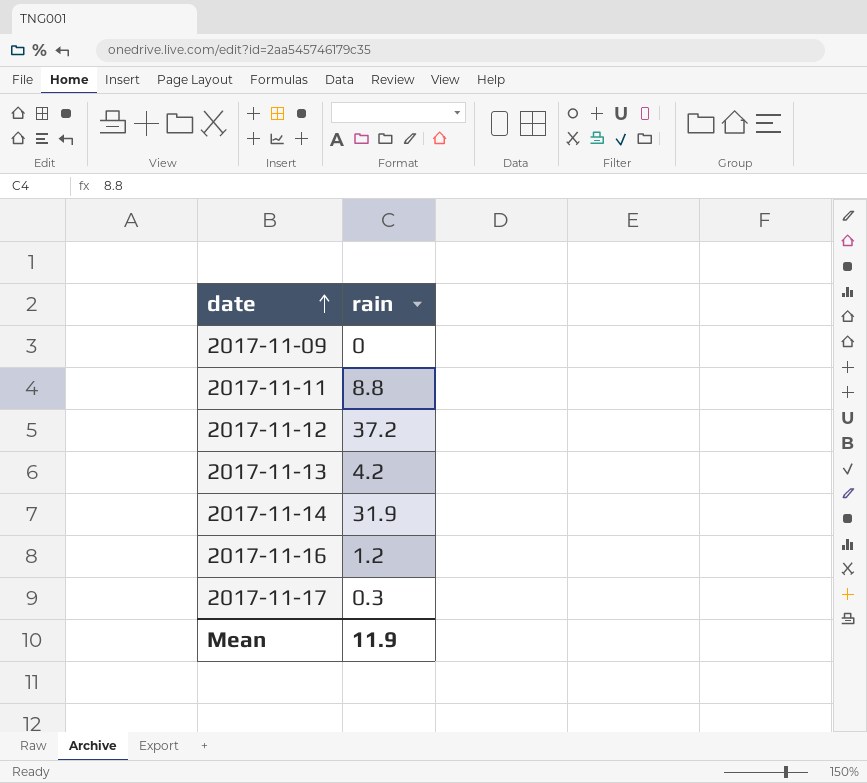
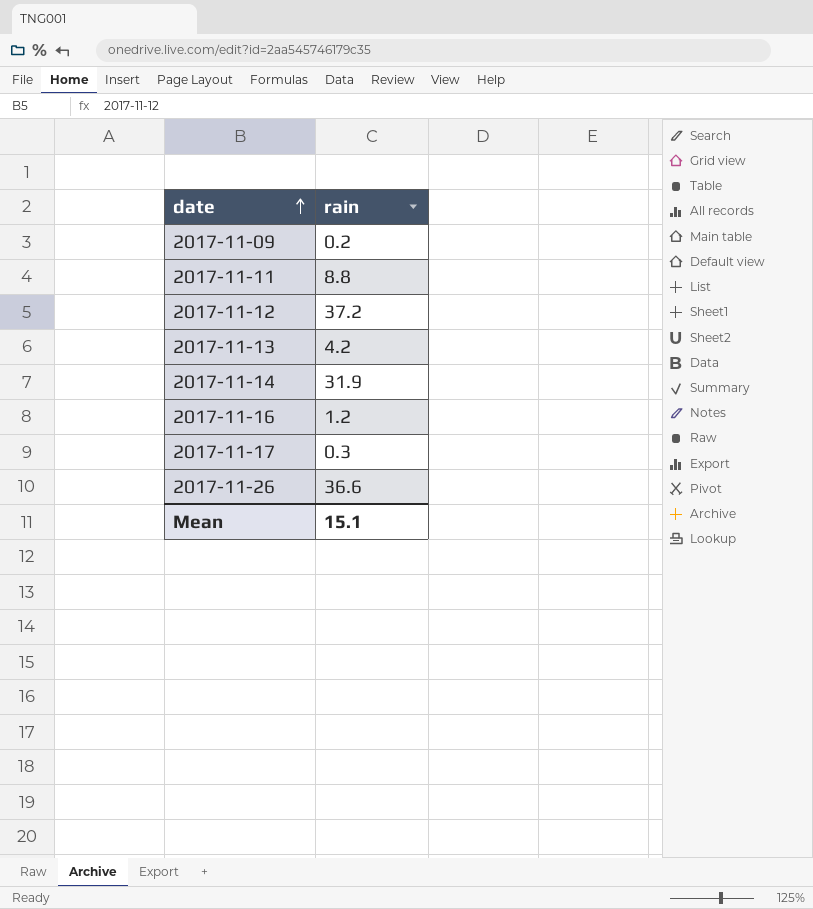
2017-11-09 | rain: 0 -> 0.2
row 2017-11-26: none -> 36.6
Mean | rain: 11.9 -> 15.1

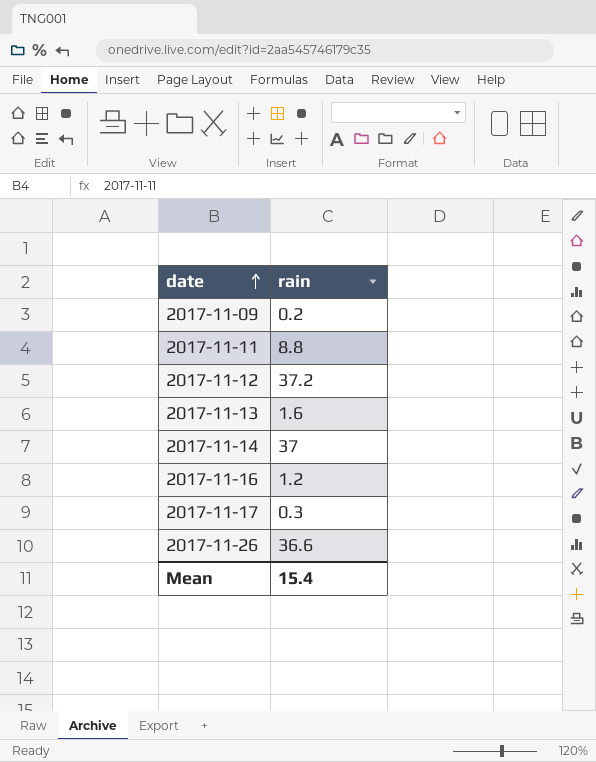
2017-11-13 | rain: 4.2 -> 1.6
2017-11-14 | rain: 31.9 -> 37
Mean | rain: 15.1 -> 15.4

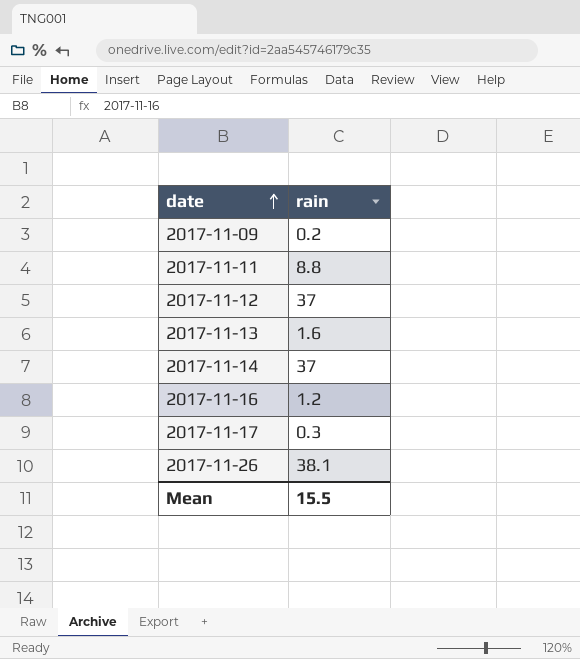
2017-11-12 | rain: 37.2 -> 37
2017-11-26 | rain: 36.6 -> 38.1
Mean | rain: 15.4 -> 15.5

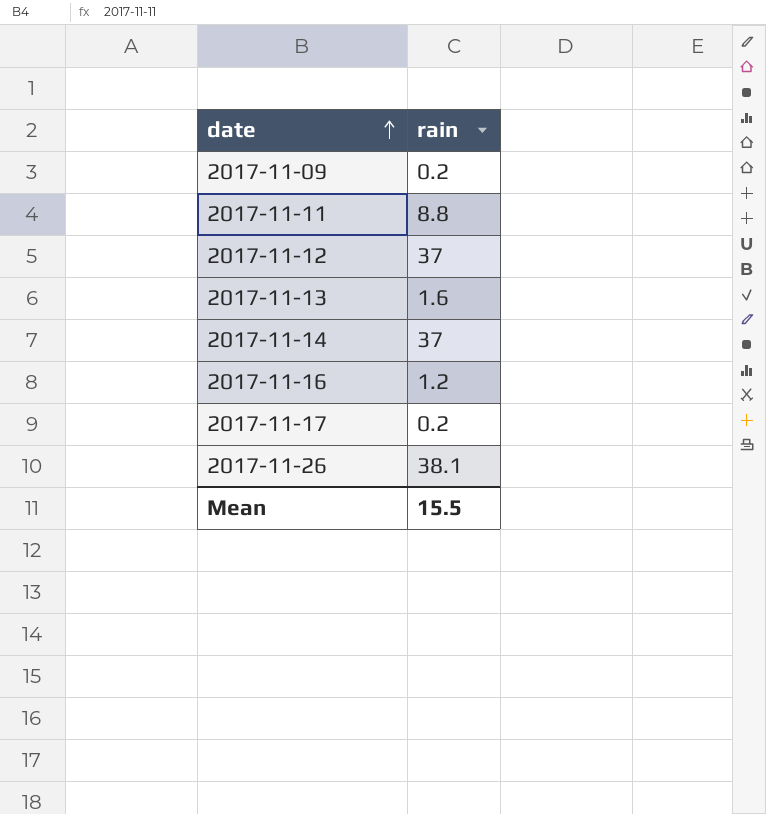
2017-11-17 | rain: 0.3 -> 0.2

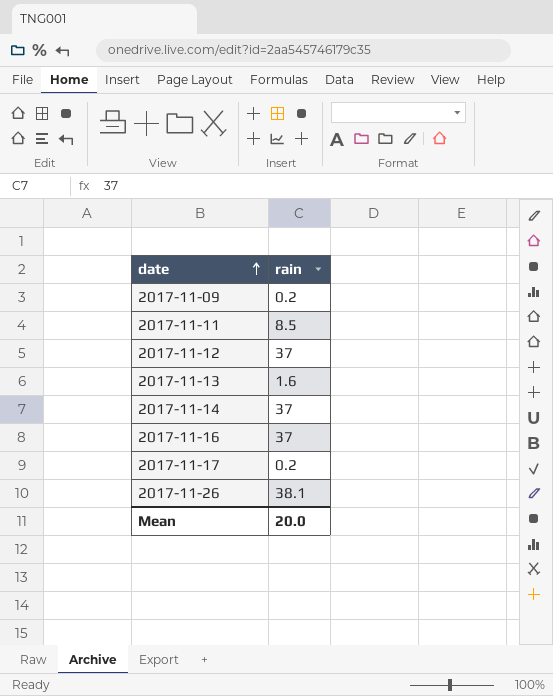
2017-11-11 | rain: 8.8 -> 8.5
2017-11-16 | rain: 1.2 -> 37
Mean | rain: 15.5 -> 20.0

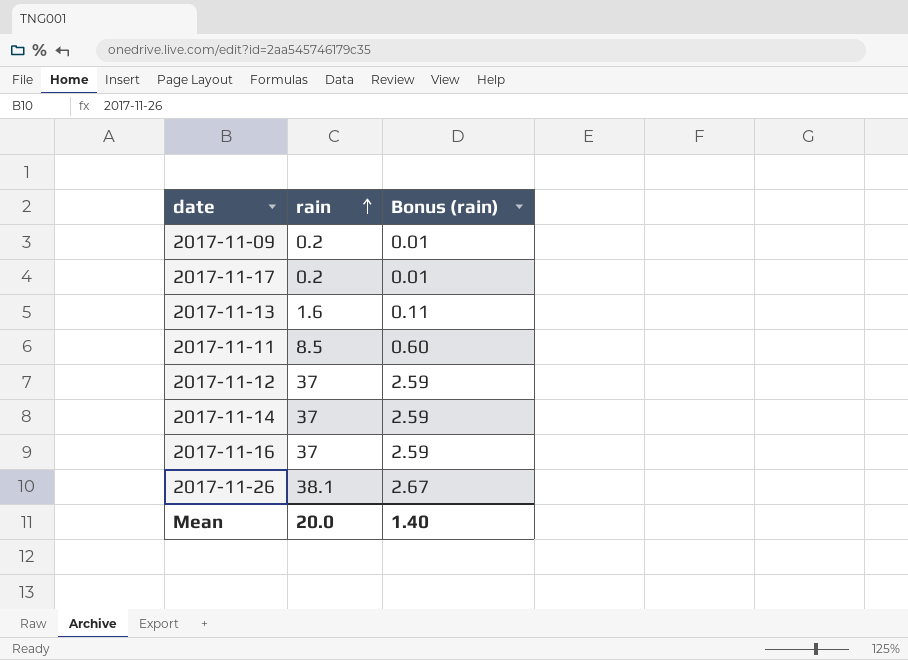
row order: date ascending -> rain ascending
column Bonus (rain) | formula: none -> [rain] * 0.07

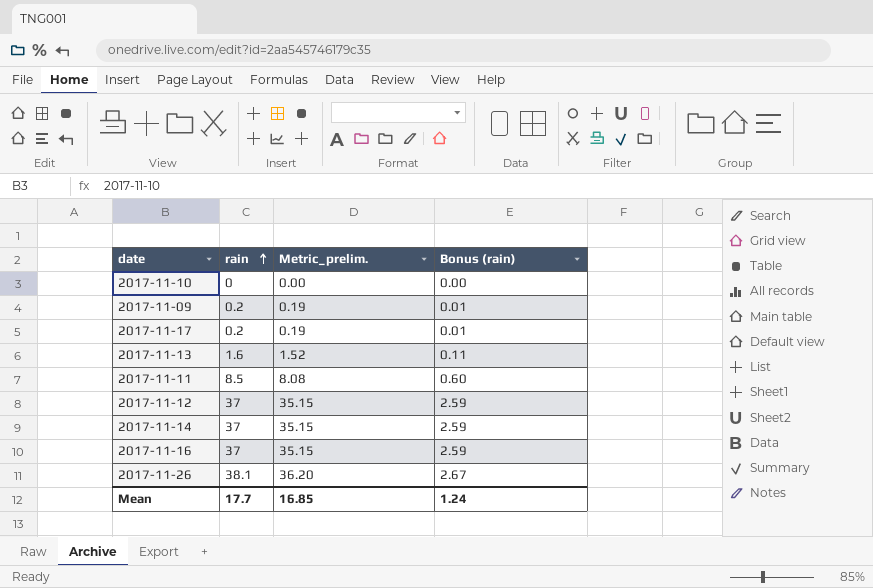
column Metric_prelim. | formula: none -> [rain] * 0.95
row 2017-11-10: none -> 0 | 0.00 | 0.00
Mean | rain: 20.0 -> 17.7
Mean | Bonus (rain): 1.40 -> 1.24

